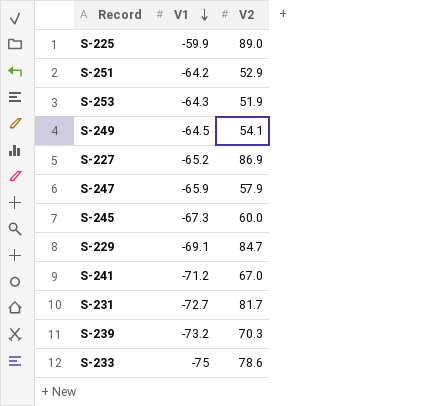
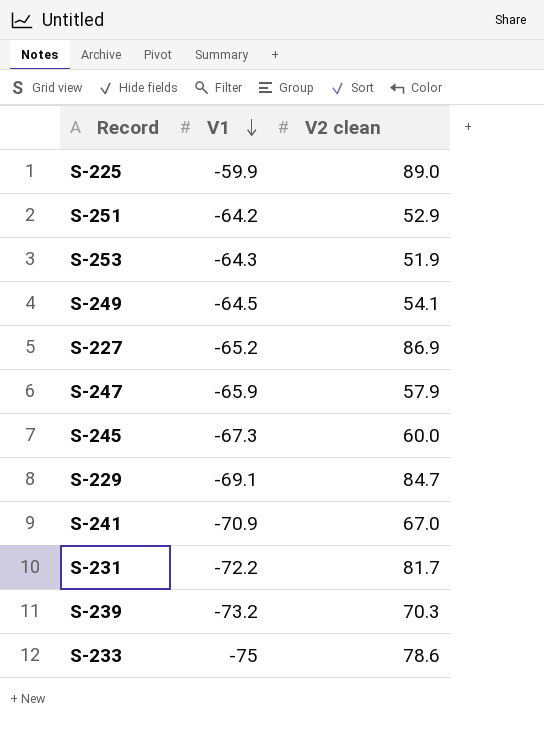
column name: V2 -> V2 clean
S-241 | V1: -71.2 -> -70.9
S-231 | V1: -72.7 -> -72.2

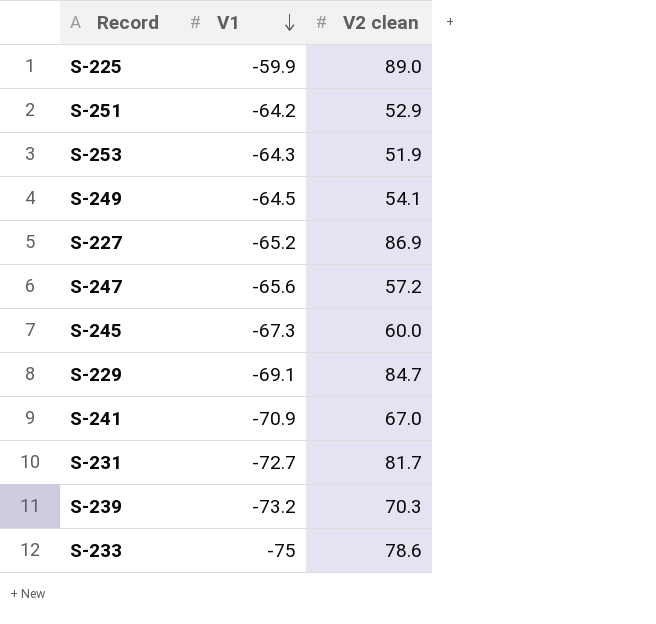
S-247 | V1: -65.9 -> -65.6
S-247 | V2 clean: 57.9 -> 57.2
S-231 | V1: -72.2 -> -72.7

